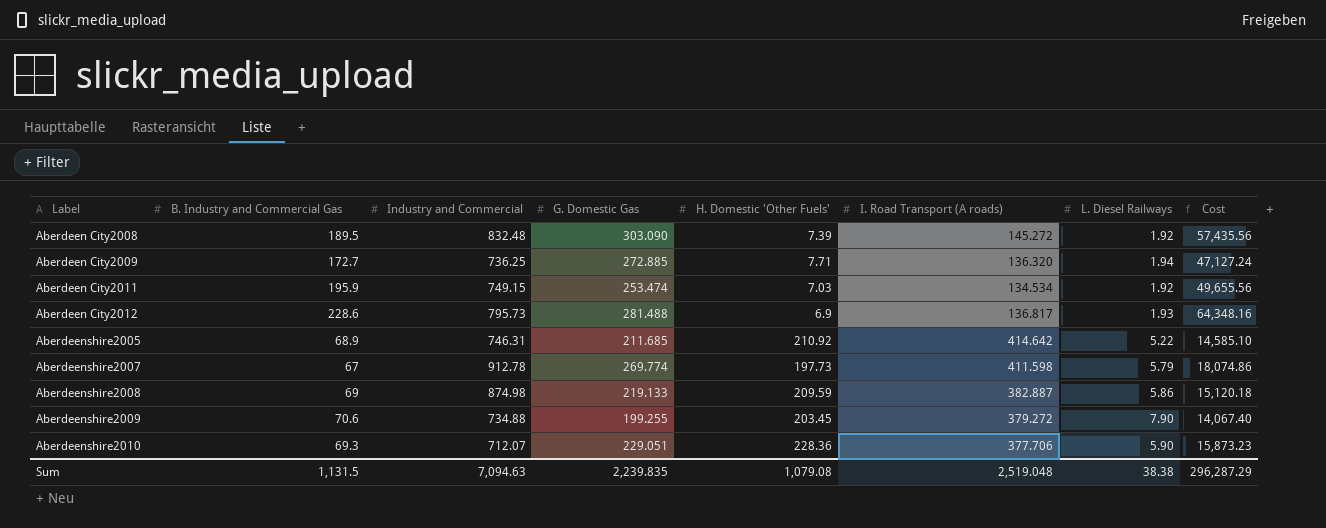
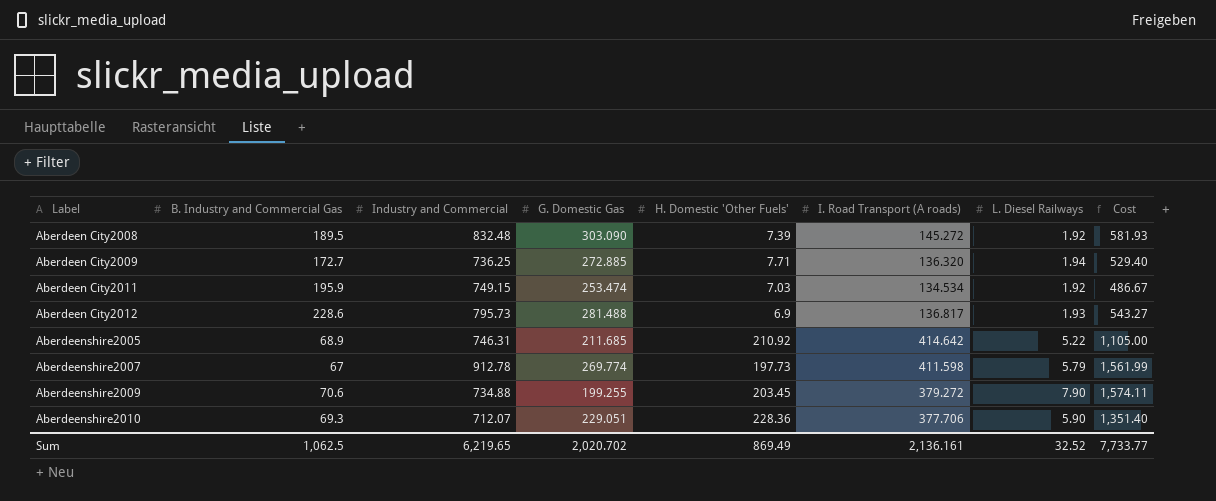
column Cost | formula: [B. Industry and Commercial Gas] * [G. Domestic Gas] -> [G. Domestic Gas] * [L. Diesel Railways]
row Aberdeenshire2008: 69 | 874.98 | 219.133 | 209.59 | 382.887 | 5.86 | 15,120.18 -> none
Sum | B. Industry and Commercial Gas: 1,131.5 -> 1,062.5
Sum | Industry and Commercial: 7,094.63 -> 6,219.65
Sum | G. Domestic Gas: 2,239.835 -> 2,020.702
Sum | H. Domestic 'Other Fuels': 1,079.08 -> 869.49
Sum | I. Road Transport (A roads): 2,519.048 -> 2,136.161
Sum | L. Diesel Railways: 38.38 -> 32.52
Sum | Cost: 296,287.29 -> 7,733.77

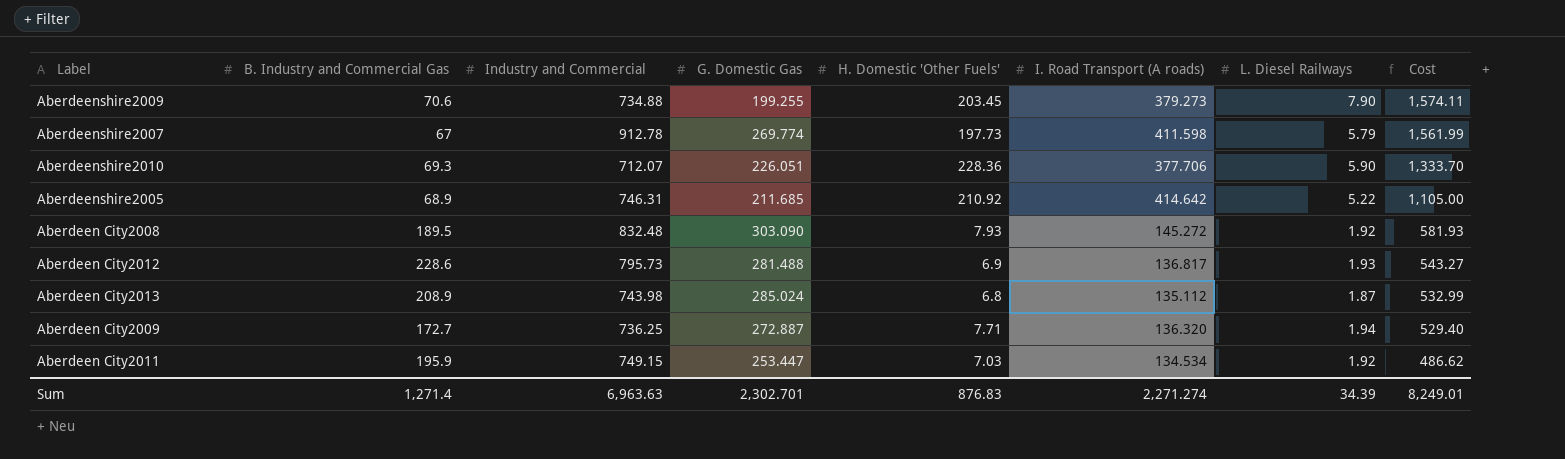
row order: Label ascending -> Cost descending
Aberdeenshire2009 | I. Road Transport (A roads): 379.272 -> 379.273
Aberdeenshire2010 | G. Domestic Gas: 229.051 -> 226.051
Aberdeenshire2010 | Cost: 1,351.40 -> 1,333.70
Aberdeen City2008 | H. Domestic 'Other Fuels': 7.39 -> 7.93
row Aberdeen City2013: none -> 208.9 | 743.98 | 285.024 | 6.8 | 135.112 | 1.87 | 532.99
Aberdeen City2009 | G. Domestic Gas: 272.885 -> 272.887
Aberdeen City2011 | G. Domestic Gas: 253.474 -> 253.447
Aberdeen City2011 | Cost: 486.67 -> 486.62
Sum | B. Industry and Commercial Gas: 1,062.5 -> 1,271.4
Sum | Industry and Commercial: 6,219.65 -> 6,963.63
Sum | G. Domestic Gas: 2,020.702 -> 2,302.701
Sum | H. Domestic 'Other Fuels': 869.49 -> 876.83
Sum | I. Road Transport (A roads): 2,136.161 -> 2,271.274
Sum | L. Diesel Railways: 32.52 -> 34.39
Sum | Cost: 7,733.77 -> 8,249.01

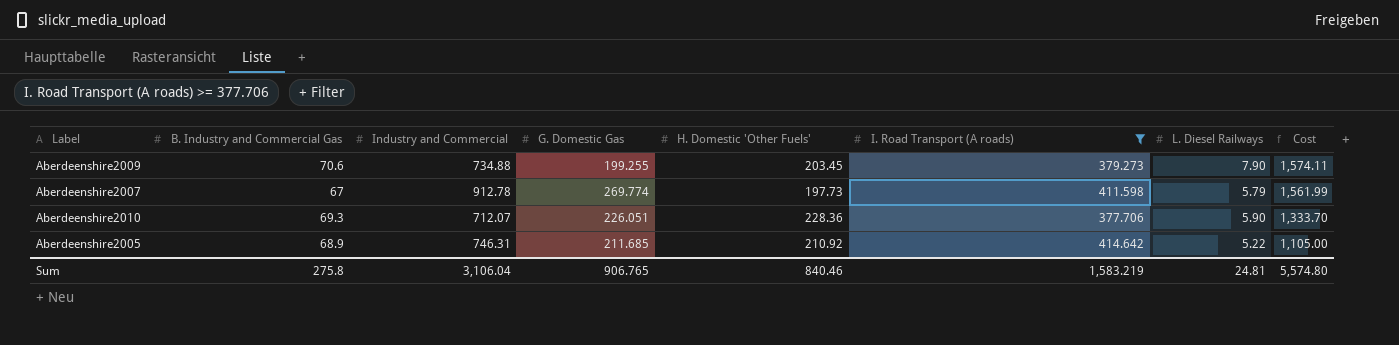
filter: none -> I. Road Transport (A roads) >= 377.706
Sum | B. Industry and Commercial Gas: 1,271.4 -> 275.8
Sum | Industry and Commercial: 6,963.63 -> 3,106.04
Sum | G. Domestic Gas: 2,302.701 -> 906.765
Sum | H. Domestic 'Other Fuels': 876.83 -> 840.46
Sum | I. Road Transport (A roads): 2,271.274 -> 1,583.219
Sum | L. Diesel Railways: 34.39 -> 24.81
Sum | Cost: 8,249.01 -> 5,574.80

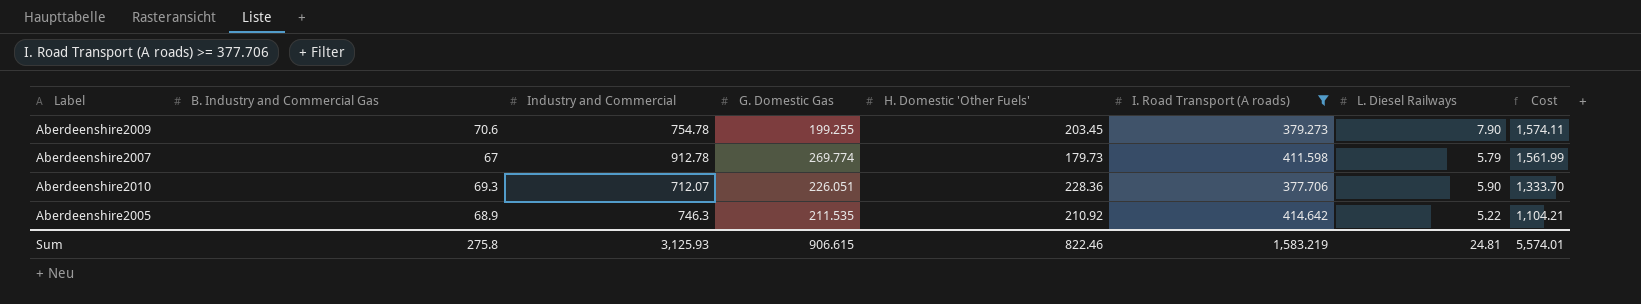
Aberdeenshire2009 | Industry and Commercial: 734.88 -> 754.78
Aberdeenshire2007 | H. Domestic 'Other Fuels': 197.73 -> 179.73
Aberdeenshire2005 | Industry and Commercial: 746.31 -> 746.3
Aberdeenshire2005 | G. Domestic Gas: 211.685 -> 211.535
Aberdeenshire2005 | Cost: 1,105.00 -> 1,104.21
Sum | Industry and Commercial: 3,106.04 -> 3,125.93
Sum | G. Domestic Gas: 906.765 -> 906.615
Sum | H. Domestic 'Other Fuels': 840.46 -> 822.46
Sum | Cost: 5,574.80 -> 5,574.01

